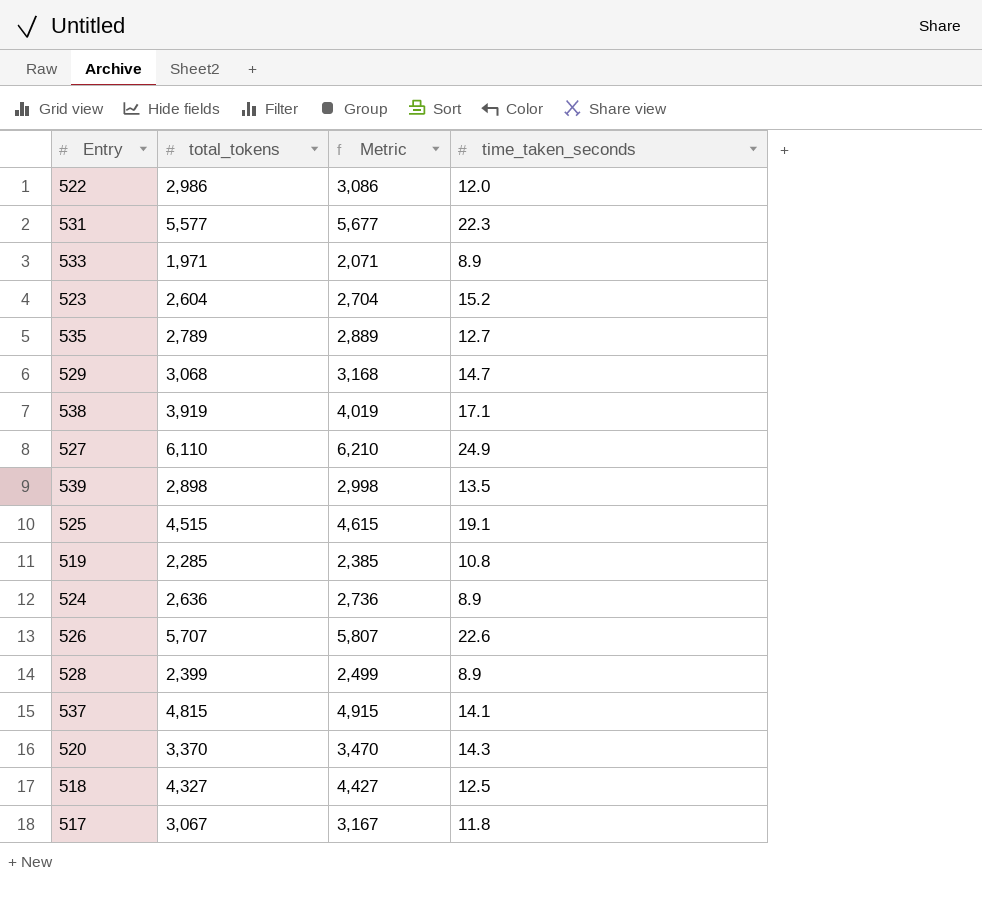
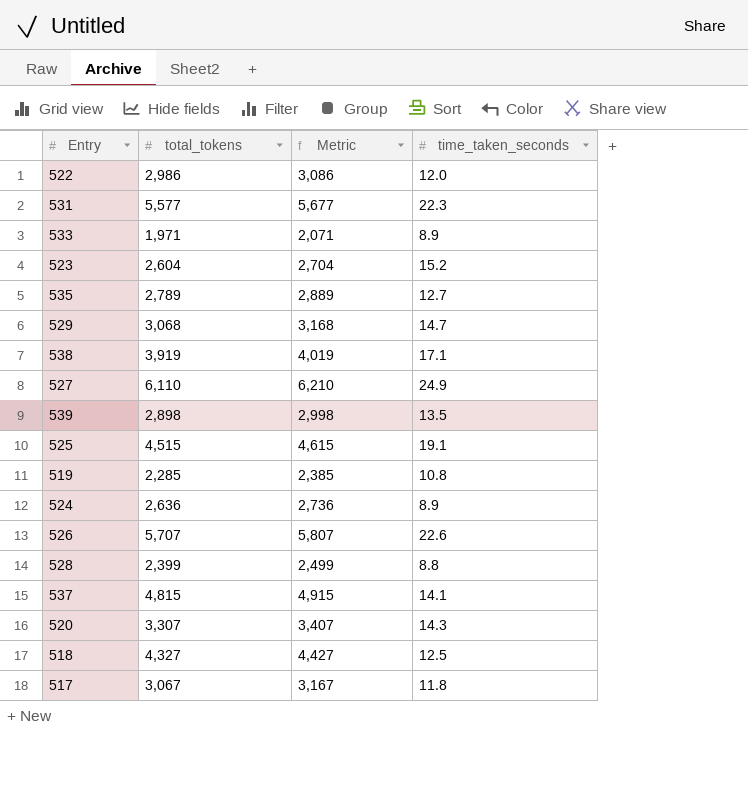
528 | time_taken_seconds: 8.9 -> 8.8
520 | total_tokens: 3,370 -> 3,307
520 | Metric: 3,470 -> 3,407

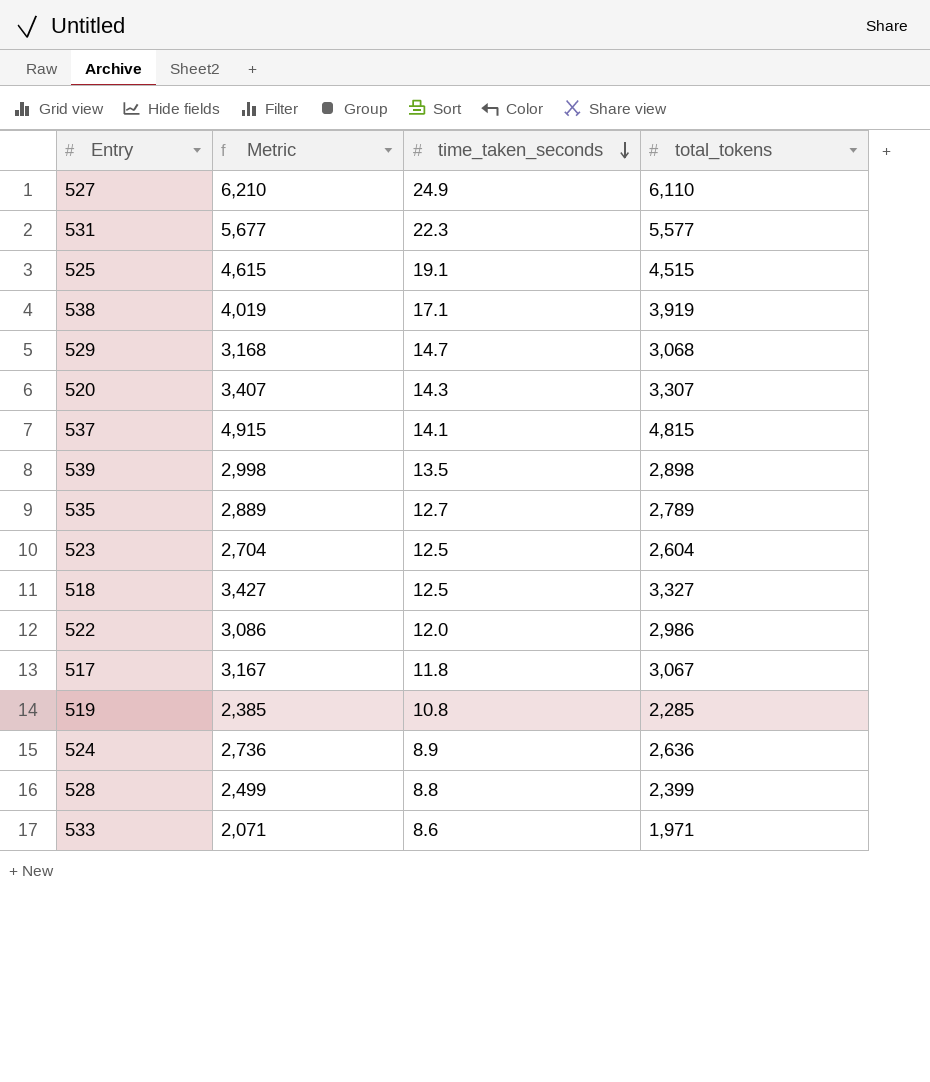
row order: none -> time_taken_seconds descending
column total_tokens | position: 2 -> 4
row 526: 5,707 | 5,807 | 22.6 -> none
523 | time_taken_seconds: 15.2 -> 12.5
518 | Metric: 4,427 -> 3,427
518 | total_tokens: 4,327 -> 3,327
533 | time_taken_seconds: 8.9 -> 8.6

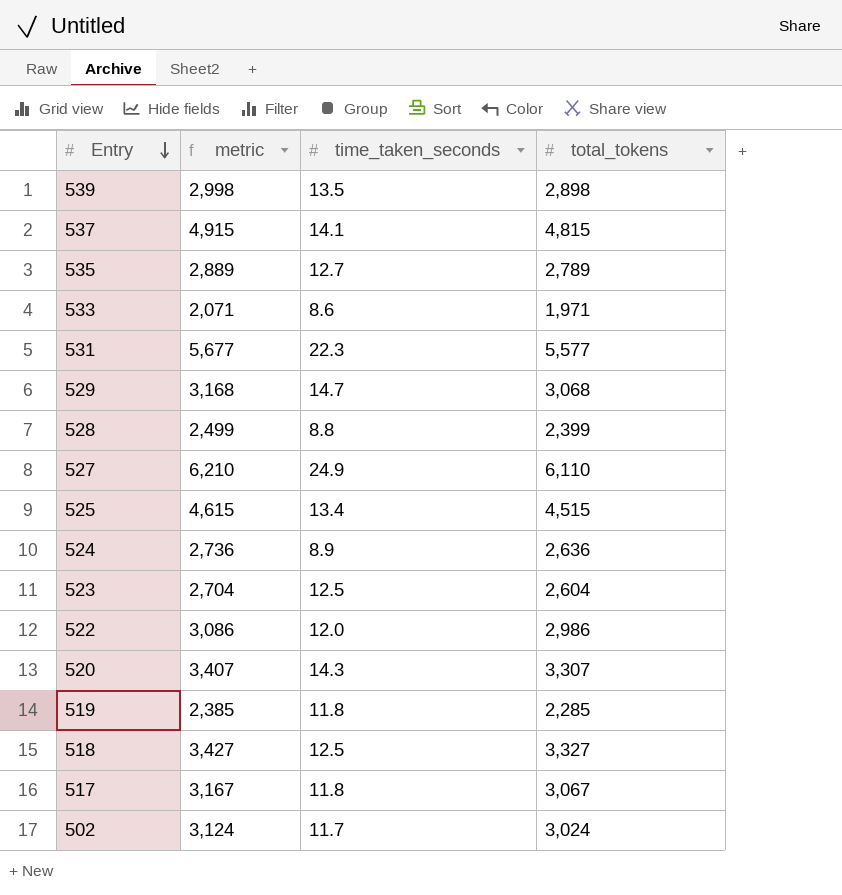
row order: time_taken_seconds descending -> Entry descending
column name: Metric -> metric
row 538: 4,019 | 17.1 | 3,919 -> none
525 | time_taken_seconds: 19.1 -> 13.4
519 | time_taken_seconds: 10.8 -> 11.8
row 502: none -> 3,124 | 11.7 | 3,024

